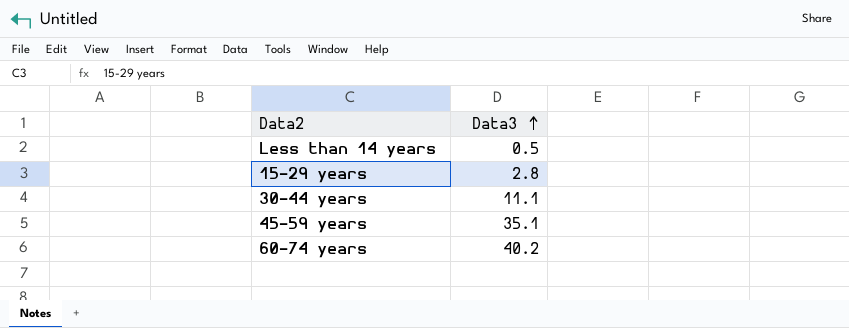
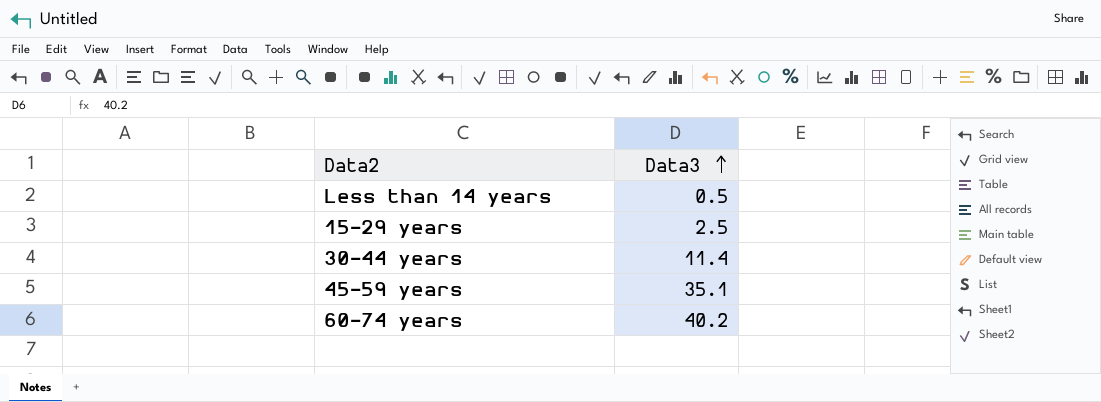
15-29 years | Data3: 2.8 -> 2.5
30-44 years | Data3: 11.1 -> 11.4

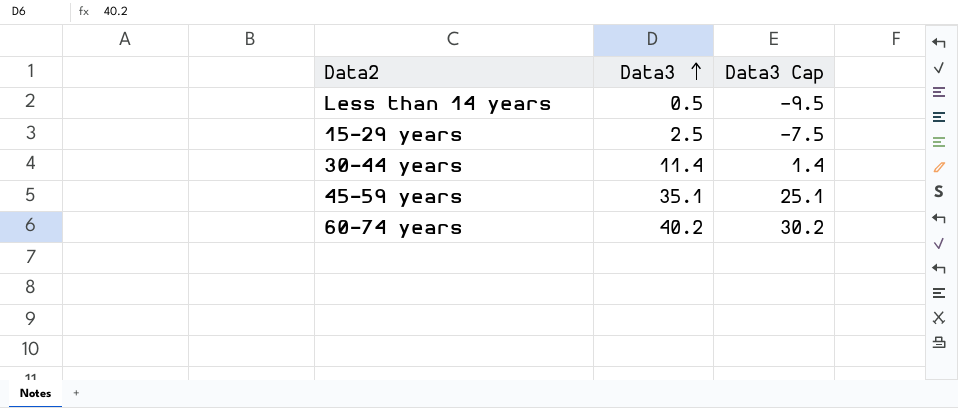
column Data3 Cap | formula: none -> [Data3] - 10

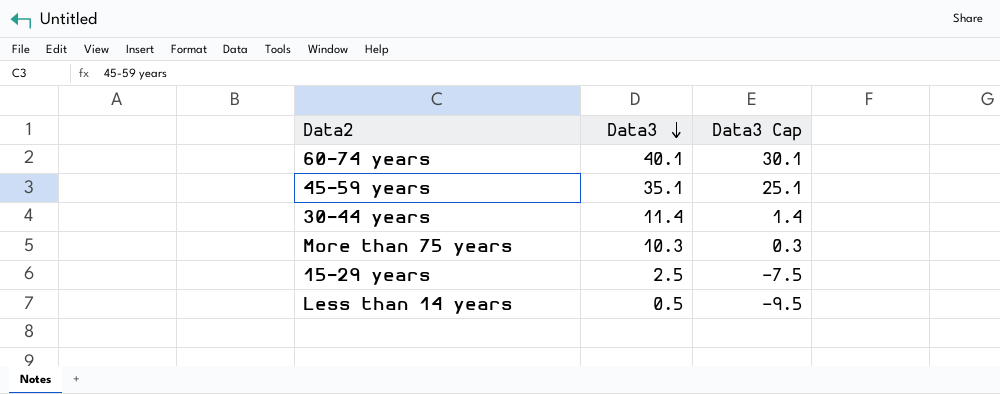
row order: Data3 ascending -> Data3 descending
60-74 years | Data3: 40.2 -> 40.1
60-74 years | Data3 Cap: 30.2 -> 30.1
row More than 75 years: none -> 10.3 | 0.3

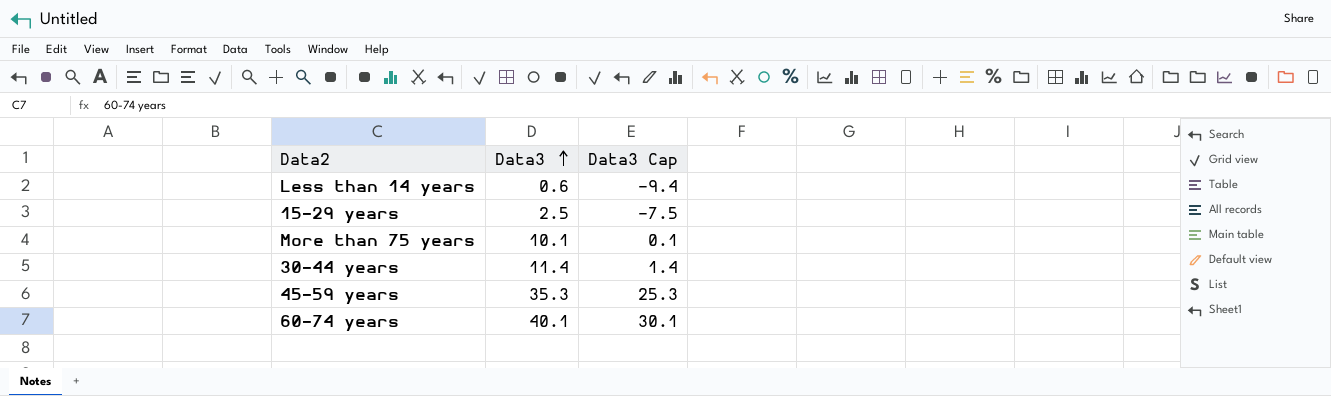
row order: Data3 descending -> Data3 ascending
Less than 14 years | Data3: 0.5 -> 0.6
Less than 14 years | Data3 Cap: -9.5 -> -9.4
More than 75 years | Data3: 10.3 -> 10.1
More than 75 years | Data3 Cap: 0.3 -> 0.1
45-59 years | Data3: 35.1 -> 35.3
45-59 years | Data3 Cap: 25.1 -> 25.3

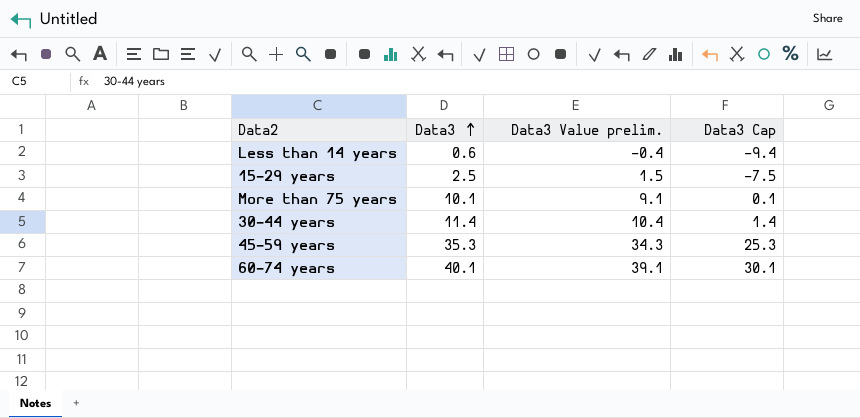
column Data3 Value prelim. | formula: none -> [Data3] - 1

